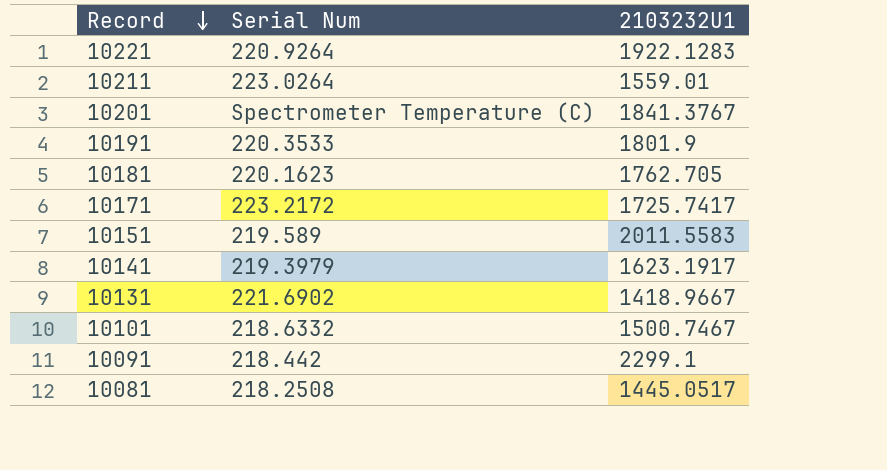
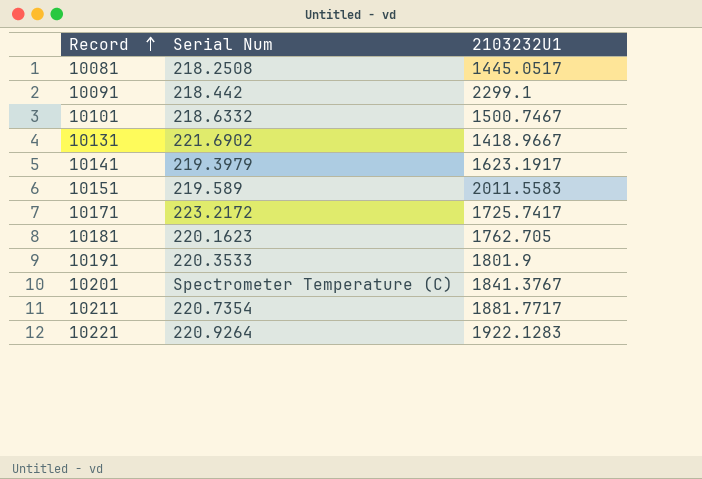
row order: Record descending -> Record ascending
10211 | Serial Num: 223.0264 -> 220.7354
10211 | 2103232U1: 1559.01 -> 1881.7717

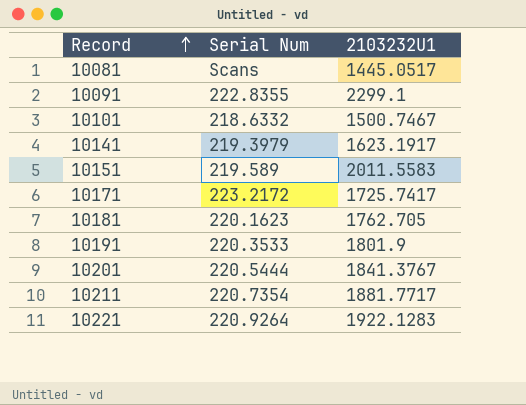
row 10131: 221.6902 | 1418.9667 -> none
10081 | Serial Num: 218.2508 -> Scans
10091 | Serial Num: 218.442 -> 222.8355
10201 | Serial Num: Spectrometer Temperature (C) -> 220.5444

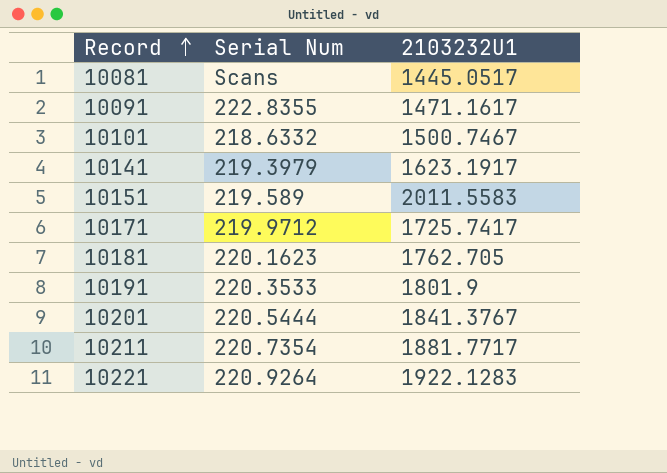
10091 | 2103232U1: 2299.1 -> 1471.1617
10171 | Serial Num: 223.2172 -> 219.9712

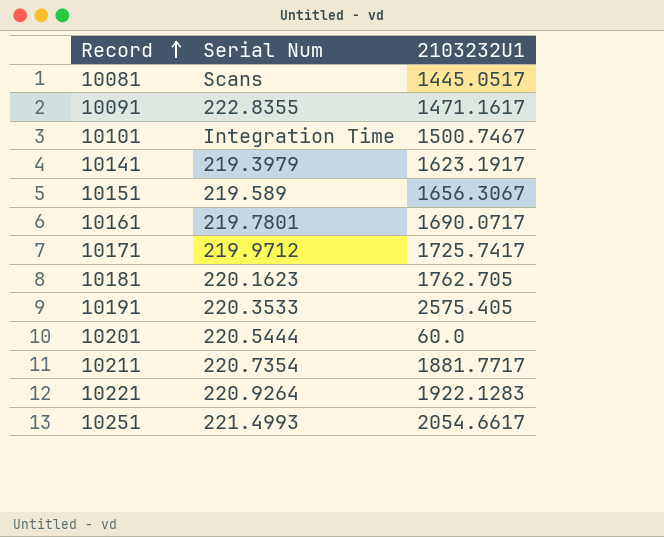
10101 | Serial Num: 218.6332 -> Integration Time
10151 | 2103232U1: 2011.5583 -> 1656.3067
row 10161: none -> 219.7801 | 1690.0717
10191 | 2103232U1: 1801.9 -> 2575.405
10201 | 2103232U1: 1841.3767 -> 60.0
row 10251: none -> 221.4993 | 2054.6617

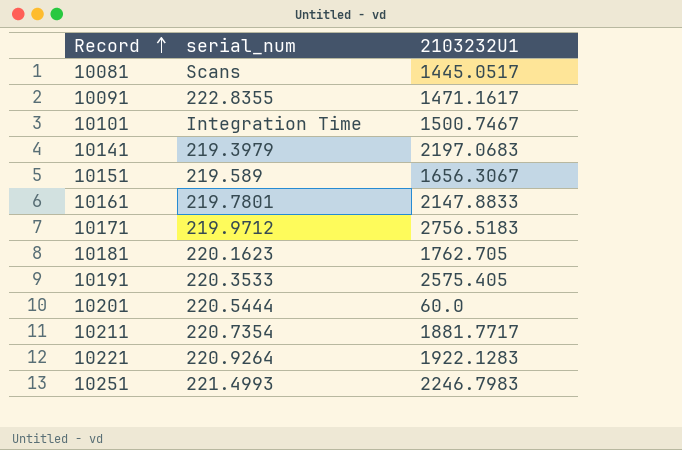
column name: Serial Num -> serial_num
10141 | 2103232U1: 1623.1917 -> 2197.0683
10161 | 2103232U1: 1690.0717 -> 2147.8833
10171 | 2103232U1: 1725.7417 -> 2756.5183
10251 | 2103232U1: 2054.6617 -> 2246.7983

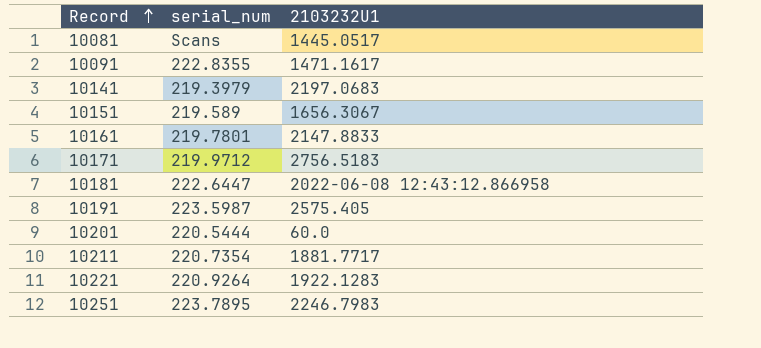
row 10101: Integration Time | 1500.7467 -> none
10181 | serial_num: 220.1623 -> 222.6447
10181 | 2103232U1: 1762.705 -> 2022-06-08 12:43:12.866958
10191 | serial_num: 220.3533 -> 223.5987
10251 | serial_num: 221.4993 -> 223.7895

